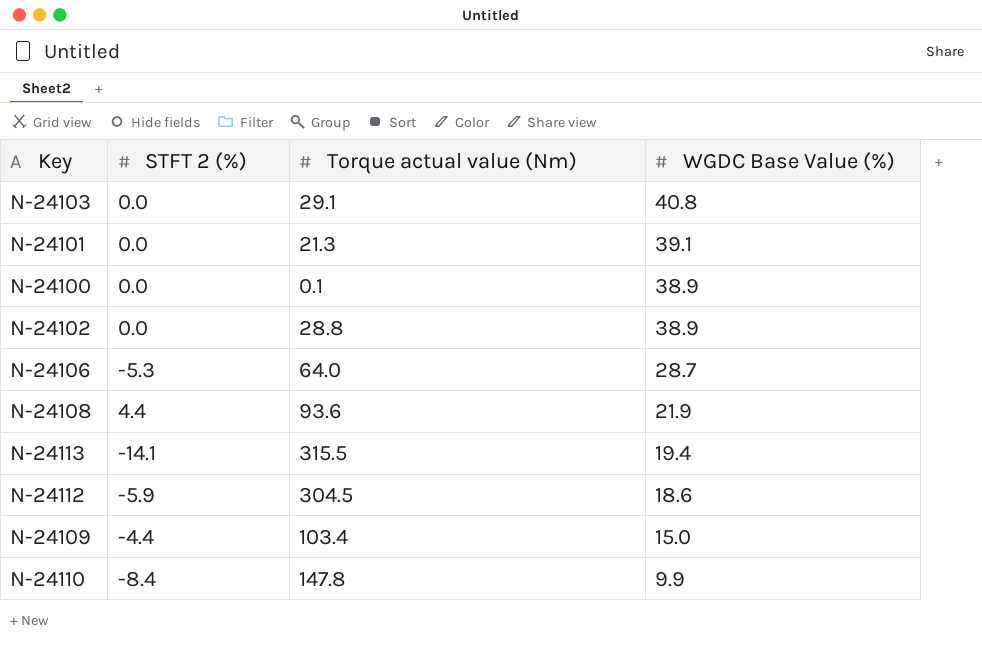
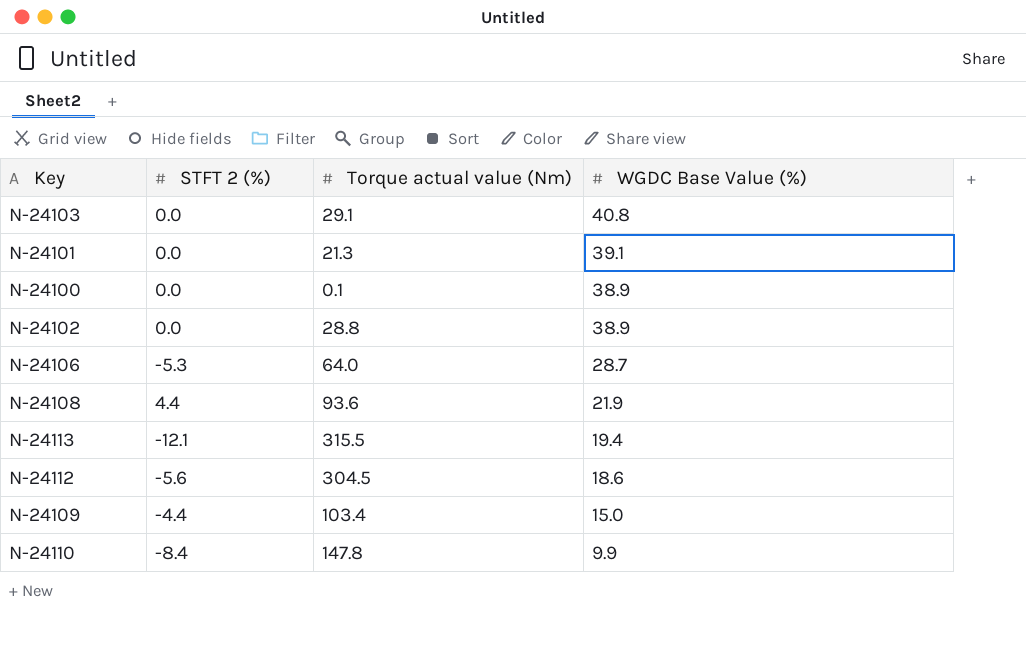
N-24113 | STFT 2 (%): -14.1 -> -12.1
N-24112 | STFT 2 (%): -5.9 -> -5.6

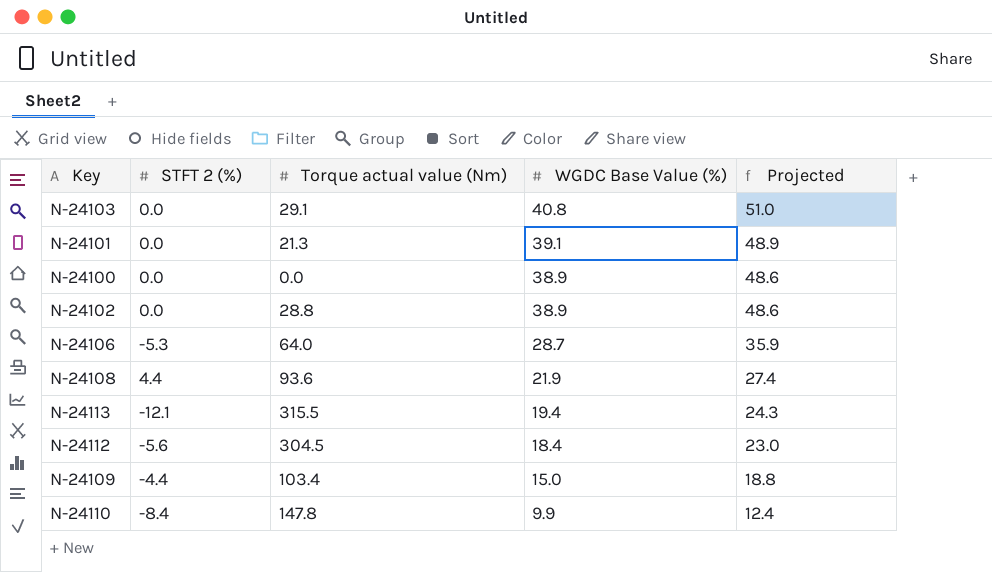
column Projected | formula: none -> [WGDC Base Value (%)] * 1.25
N-24100 | Torque actual value (Nm): 0.1 -> 0.0
N-24112 | WGDC Base Value (%): 18.6 -> 18.4

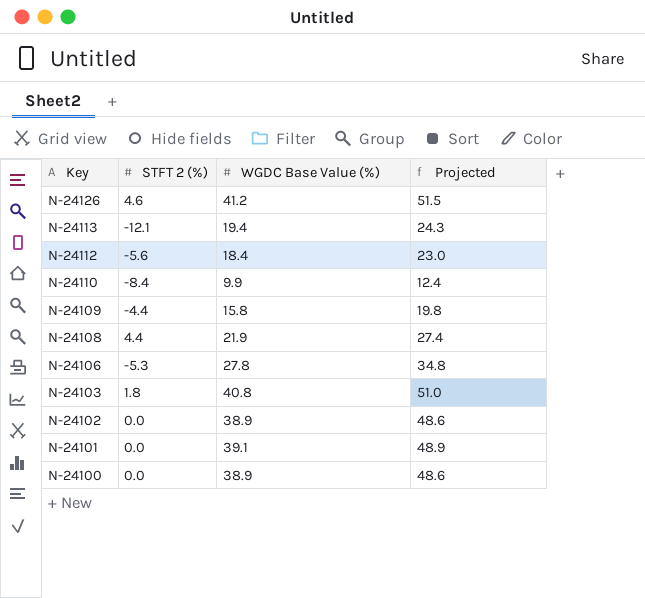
row order: WGDC Base Value (%) descending -> Key descending
column Torque actual value (Nm) | position: 3 -> none
row N-24126: none -> 4.6 | 41.2 | 51.5
N-24109 | WGDC Base Value (%): 15.0 -> 15.8
N-24109 | Projected: 18.8 -> 19.8
N-24106 | WGDC Base Value (%): 28.7 -> 27.8
N-24106 | Projected: 35.9 -> 34.8
N-24103 | STFT 2 (%): 0.0 -> 1.8

